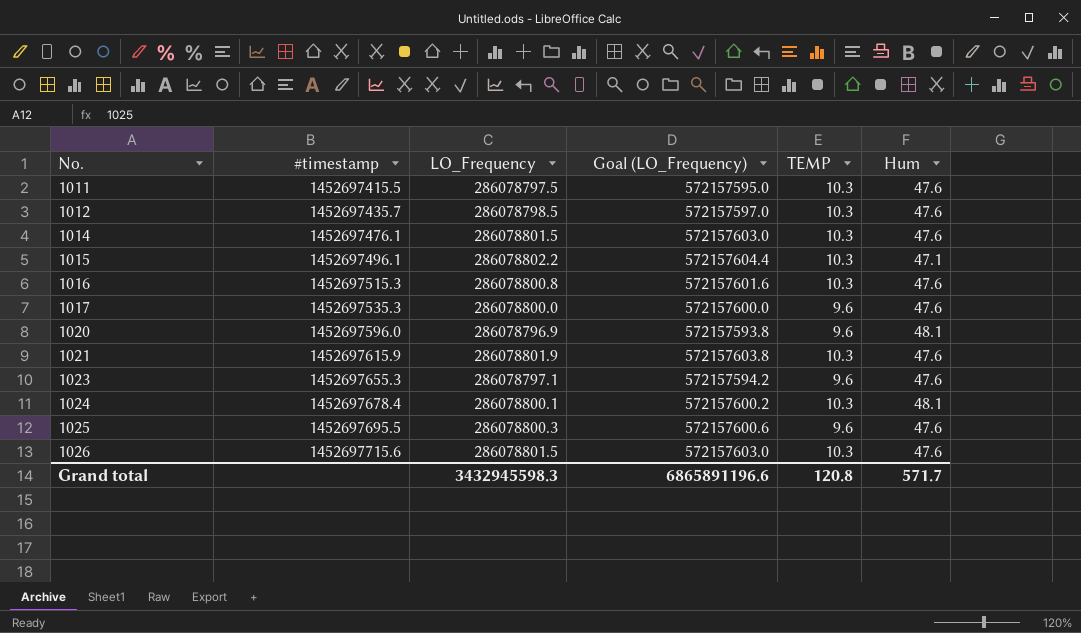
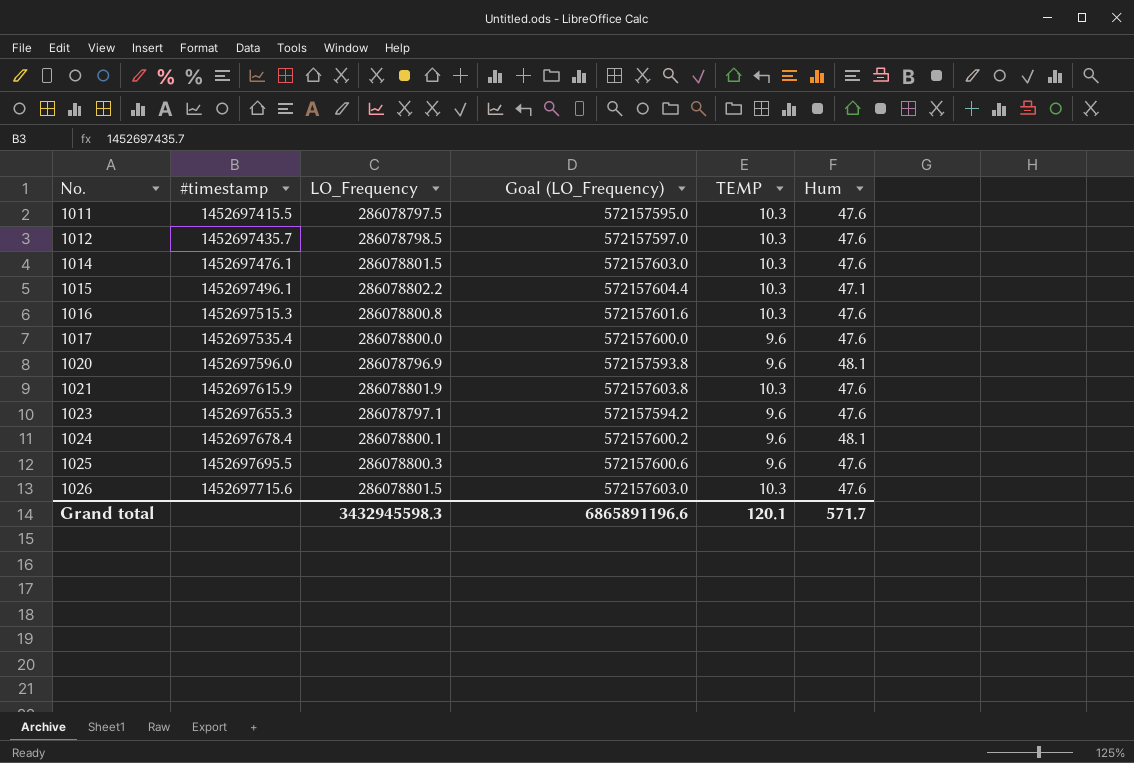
1017 | #timestamp: 1452697535.3 -> 1452697535.4
1024 | TEMP: 10.3 -> 9.6
Grand total | TEMP: 120.8 -> 120.1

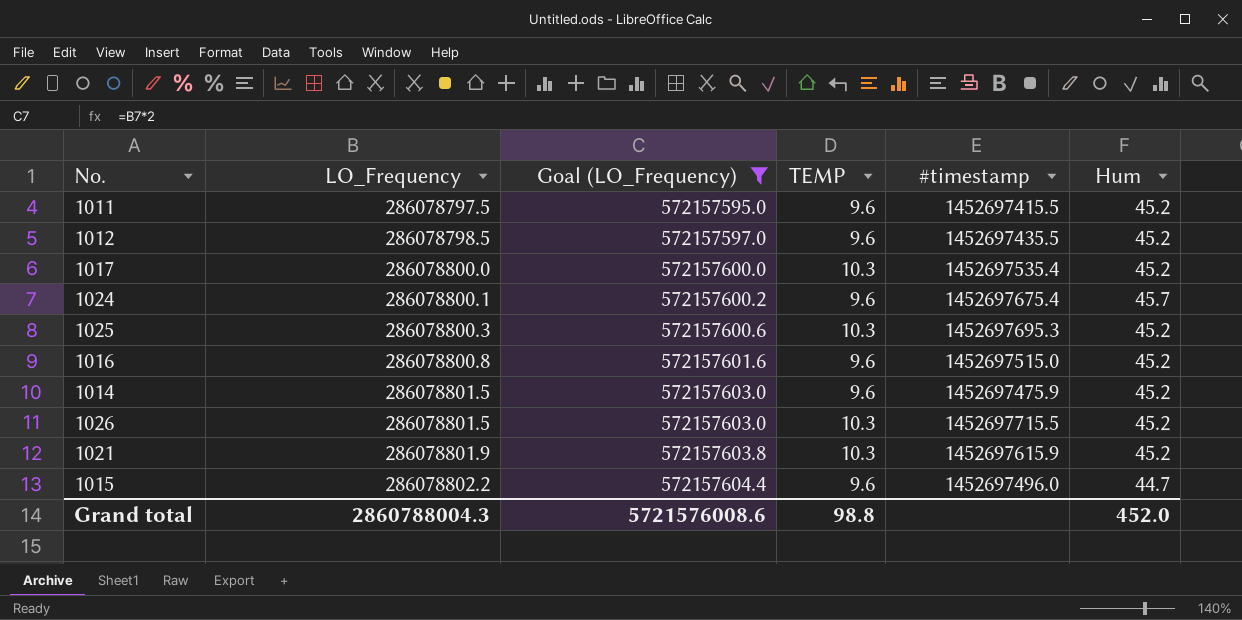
filter: none -> Goal (LO_Frequency) >= 572157595.0
row order: No. ascending -> LO_Frequency ascending
column #timestamp | position: 2 -> 5
1011 | TEMP: 10.3 -> 9.6
1011 | Hum: 47.6 -> 45.2
1012 | TEMP: 10.3 -> 9.6
1012 | #timestamp: 1452697435.7 -> 1452697435.5
1012 | Hum: 47.6 -> 45.2
1017 | TEMP: 9.6 -> 10.3
1017 | Hum: 47.6 -> 45.2
1024 | #timestamp: 1452697678.4 -> 1452697675.4
1024 | Hum: 48.1 -> 45.7
1025 | TEMP: 9.6 -> 10.3
1025 | #timestamp: 1452697695.5 -> 1452697695.3
1025 | Hum: 47.6 -> 45.2
1016 | TEMP: 10.3 -> 9.6
1016 | #timestamp: 1452697515.3 -> 1452697515.0
1016 | Hum: 47.6 -> 45.2
1014 | TEMP: 10.3 -> 9.6
1014 | #timestamp: 1452697476.1 -> 1452697475.9
1014 | Hum: 47.6 -> 45.2
1026 | #timestamp: 1452697715.6 -> 1452697715.5
1026 | Hum: 47.6 -> 45.2
1021 | Hum: 47.6 -> 45.2
1015 | TEMP: 10.3 -> 9.6
1015 | #timestamp: 1452697496.1 -> 1452697496.0
1015 | Hum: 47.1 -> 44.7
Grand total | LO_Frequency: 3432945598.3 -> 2860788004.3
Grand total | Goal (LO_Frequency): 6865891196.6 -> 5721576008.6
Grand total | TEMP: 120.1 -> 98.8
Grand total | Hum: 571.7 -> 452.0

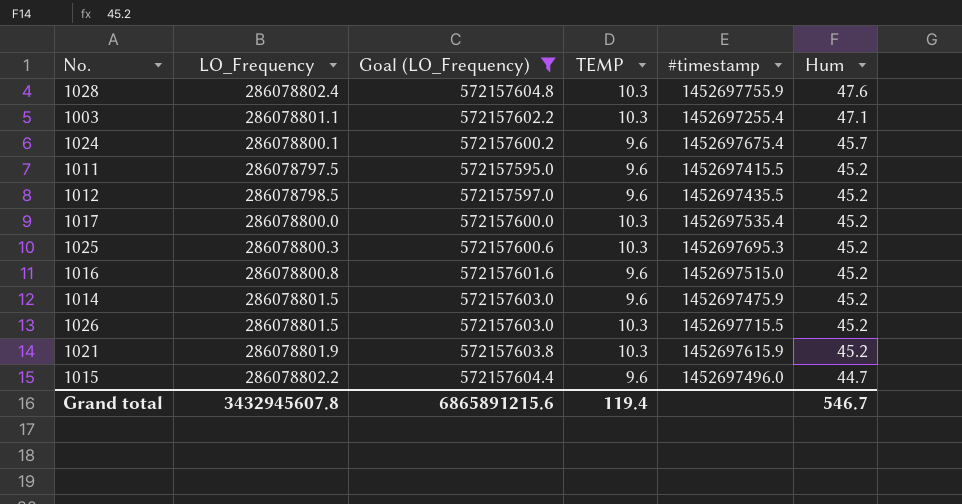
row order: LO_Frequency ascending -> Hum descending
row 1028: none -> 286078802.4 | 572157604.8 | 10.3 | 1452697755.9 | 47.6
row 1003: none -> 286078801.1 | 572157602.2 | 10.3 | 1452697255.4 | 47.1
Grand total | LO_Frequency: 2860788004.3 -> 3432945607.8
Grand total | Goal (LO_Frequency): 5721576008.6 -> 6865891215.6
Grand total | TEMP: 98.8 -> 119.4
Grand total | Hum: 452.0 -> 546.7

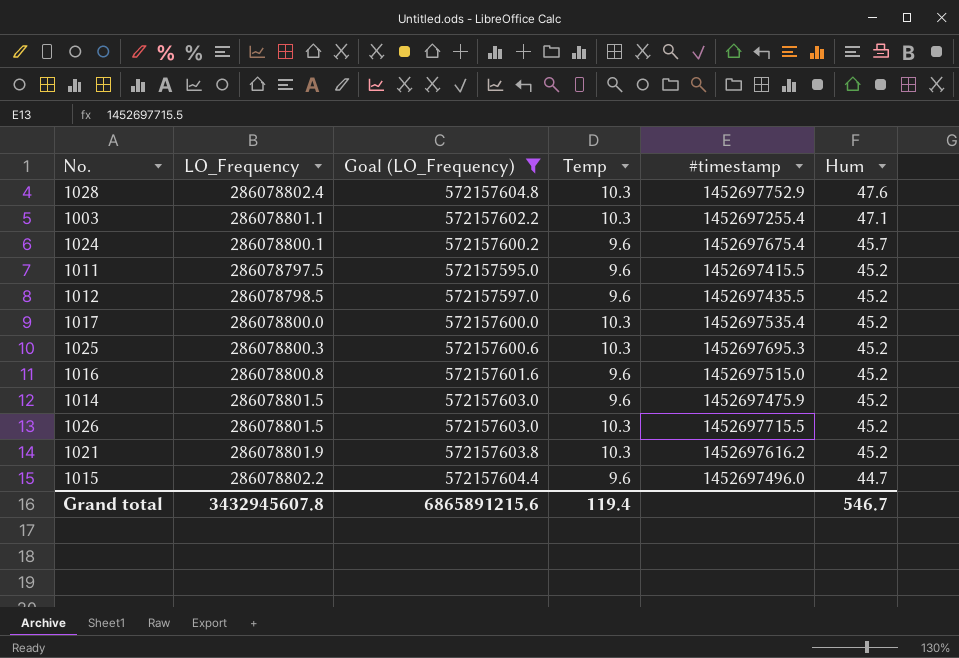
column name: TEMP -> Temp
1028 | #timestamp: 1452697755.9 -> 1452697752.9
1021 | #timestamp: 1452697615.9 -> 1452697616.2

